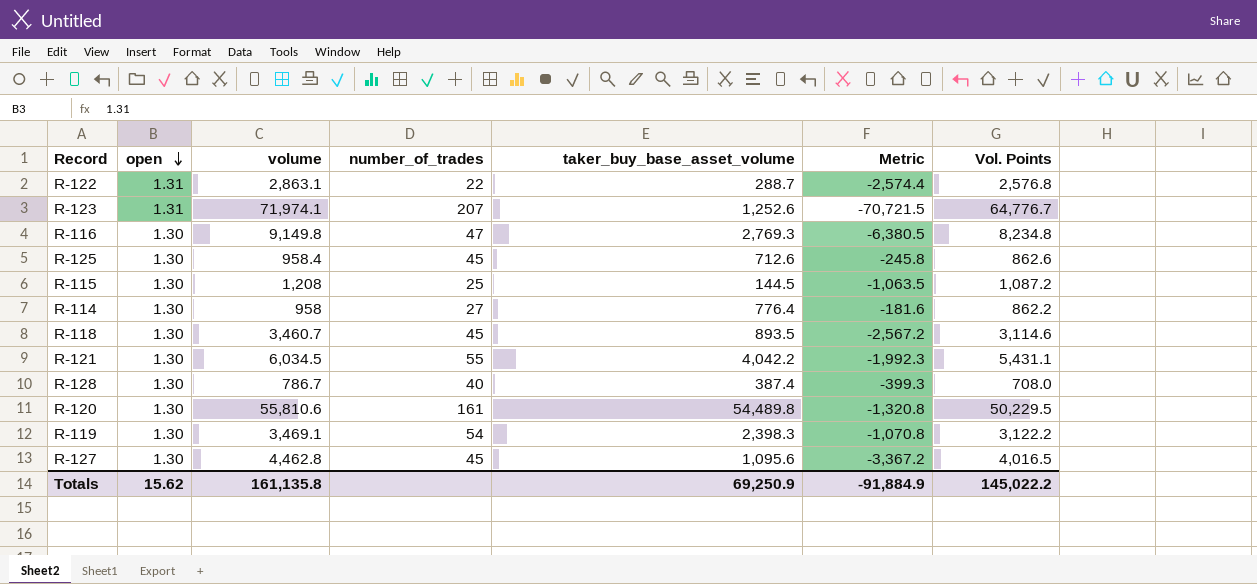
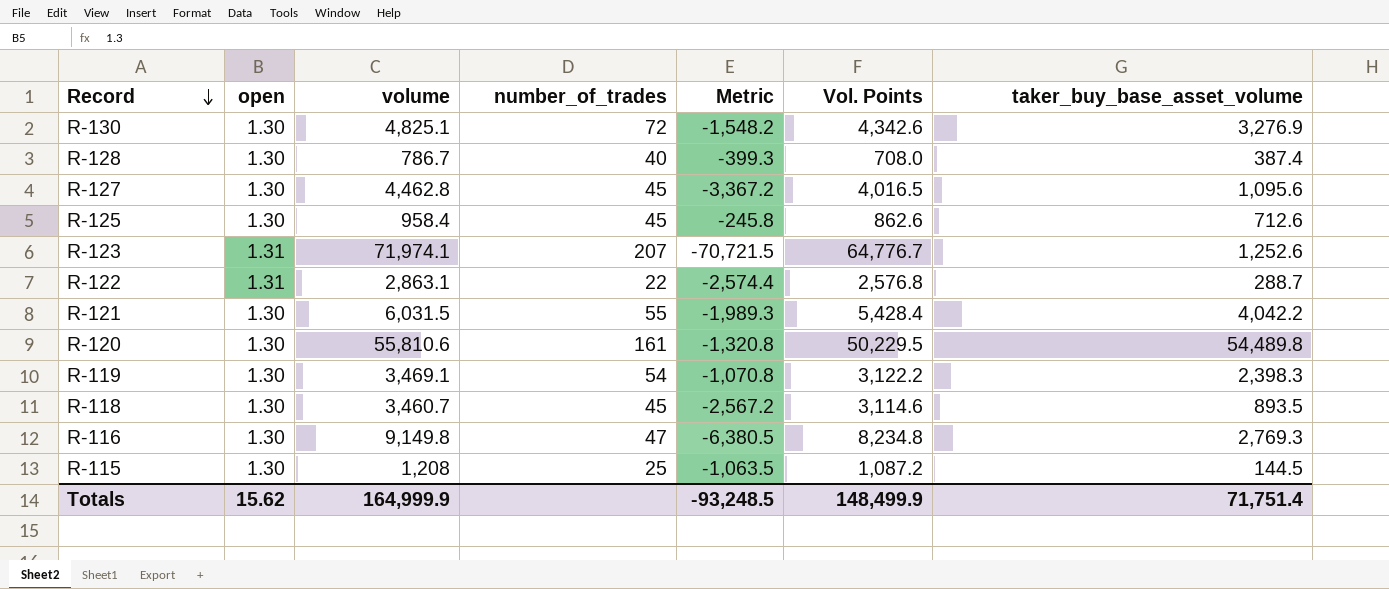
row order: open descending -> Record descending
column taker_buy_base_asset_volume | position: 5 -> 7
row R-114: 1.30 | 958 | 27 | 776.4 | -181.6 | 862.2 -> none
row R-130: none -> 1.30 | 4,825.1 | 72 | -1,548.2 | 4,342.6 | 3,276.9
R-121 | volume: 6,034.5 -> 6,031.5
R-121 | Metric: -1,992.3 -> -1,989.3
R-121 | Vol. Points: 5,431.1 -> 5,428.4
Totals | volume: 161,135.8 -> 164,999.9
Totals | Metric: -91,884.9 -> -93,248.5
Totals | Vol. Points: 145,022.2 -> 148,499.9
Totals | taker_buy_base_asset_volume: 69,250.9 -> 71,751.4

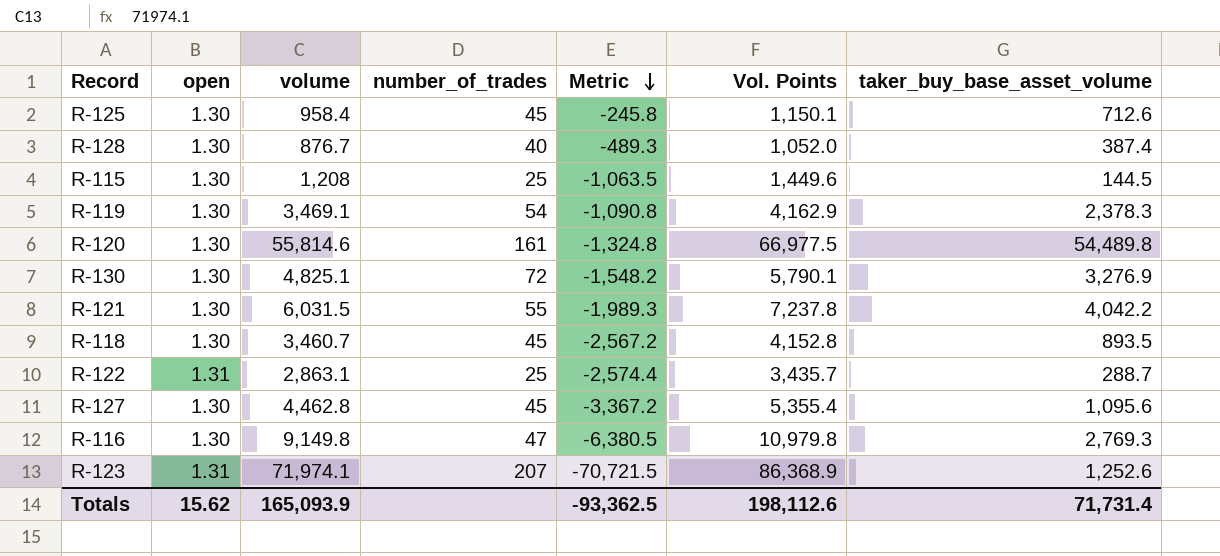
row order: Record descending -> Metric descending
column Vol. Points | formula: [volume] * 0.9 -> [volume] * 1.2
R-128 | volume: 786.7 -> 876.7
R-128 | Metric: -399.3 -> -489.3
R-119 | Metric: -1,070.8 -> -1,090.8
R-119 | taker_buy_base_asset_volume: 2,398.3 -> 2,378.3
R-120 | volume: 55,810.6 -> 55,814.6
R-120 | Metric: -1,320.8 -> -1,324.8
R-122 | number_of_trades: 22 -> 25
Totals | volume: 164,999.9 -> 165,093.9
Totals | Metric: -93,248.5 -> -93,362.5
Totals | Vol. Points: 148,499.9 -> 198,112.6
Totals | taker_buy_base_asset_volume: 71,751.4 -> 71,731.4

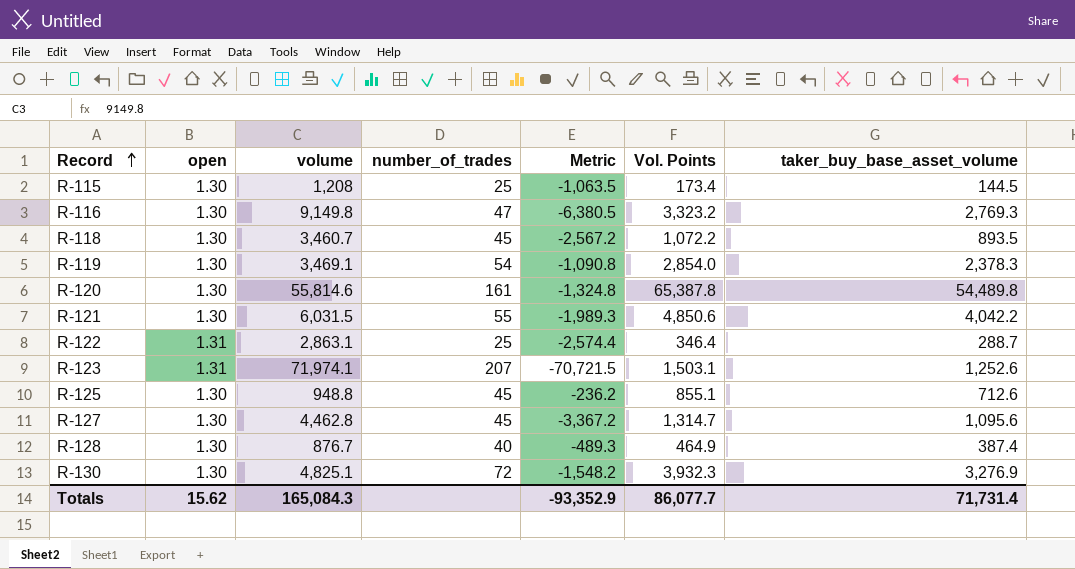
row order: Metric descending -> Record ascending
column Vol. Points | formula: [volume] * 1.2 -> [taker_buy_base_asset_volume] * 1.2
R-125 | volume: 958.4 -> 948.8
R-125 | Metric: -245.8 -> -236.2
Totals | volume: 165,093.9 -> 165,084.3
Totals | Metric: -93,362.5 -> -93,352.9
Totals | Vol. Points: 198,112.6 -> 86,077.7

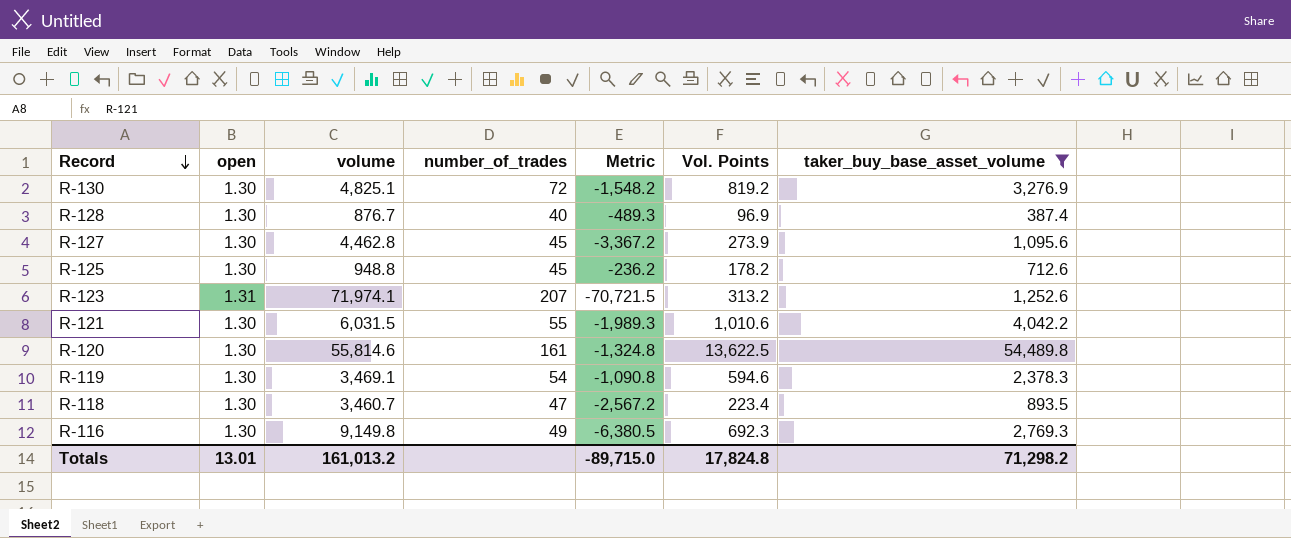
filter: none -> taker_buy_base_asset_volume >= 387.4
row order: Record ascending -> Record descending
column Vol. Points | formula: [taker_buy_base_asset_volume] * 1.2 -> [taker_buy_base_asset_volume] * 0.25
R-118 | number_of_trades: 45 -> 47
R-116 | number_of_trades: 47 -> 49
Totals | open: 15.62 -> 13.01
Totals | volume: 165,084.3 -> 161,013.2
Totals | Metric: -93,352.9 -> -89,715.0
Totals | Vol. Points: 86,077.7 -> 17,824.8
Totals | taker_buy_base_asset_volume: 71,731.4 -> 71,298.2

